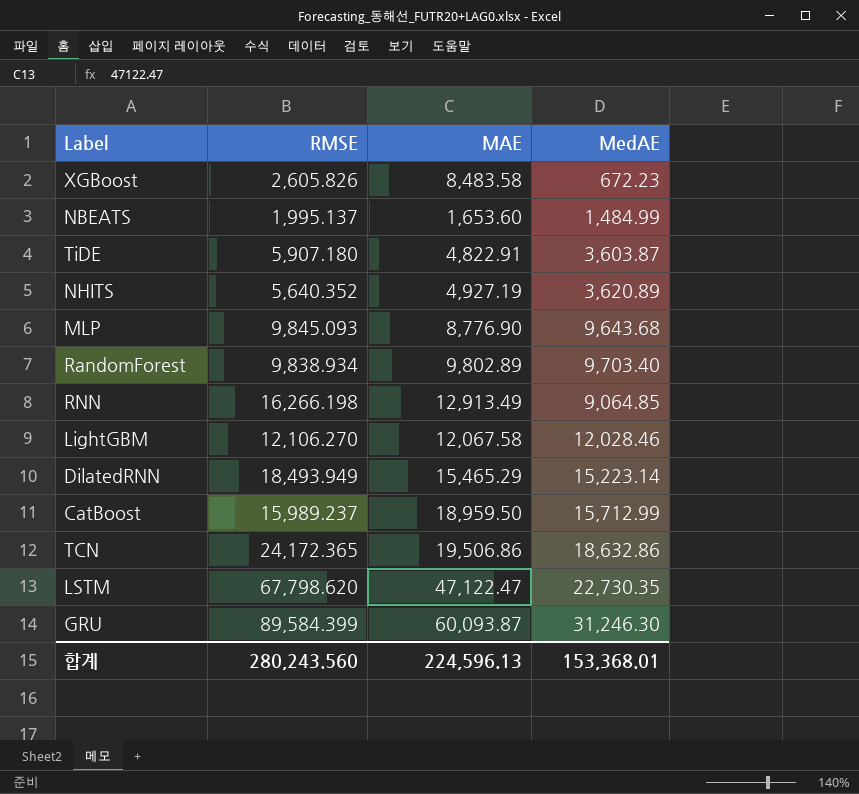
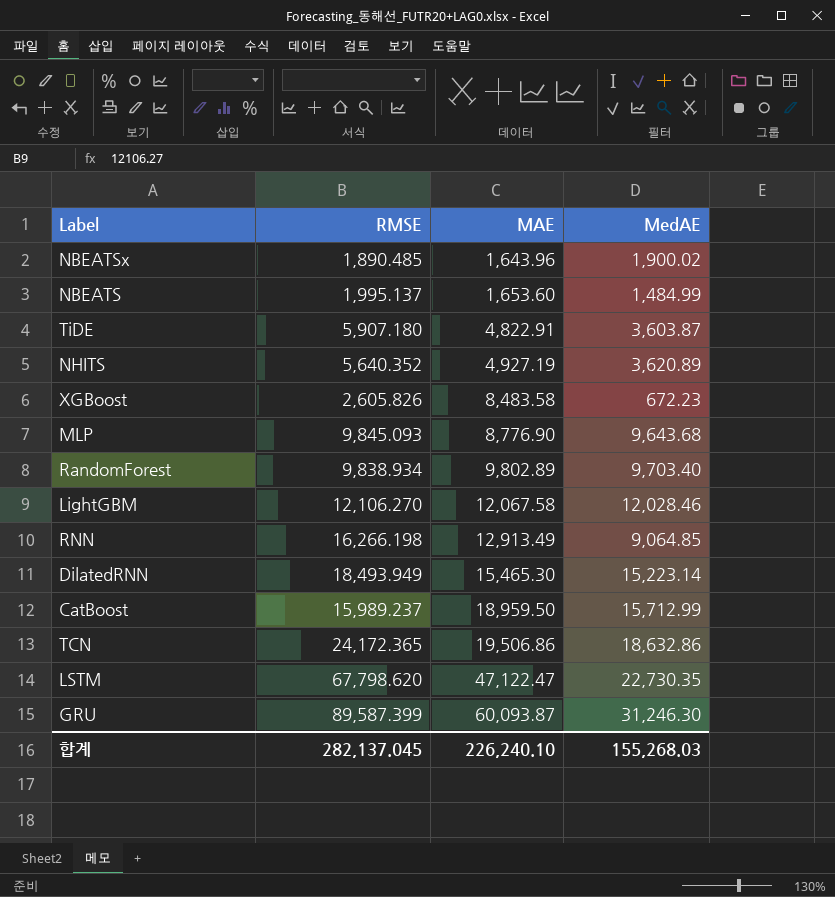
row order: none -> MAE ascending
row NBEATSx: none -> 1,890.485 | 1,643.96 | 1,900.02
DilatedRNN | MAE: 15,465.29 -> 15,465.30
GRU | RMSE: 89,584.399 -> 89,587.399
합계 | RMSE: 280,243.560 -> 282,137.045
합계 | MAE: 224,596.13 -> 226,240.10
합계 | MedAE: 153,368.01 -> 155,268.03

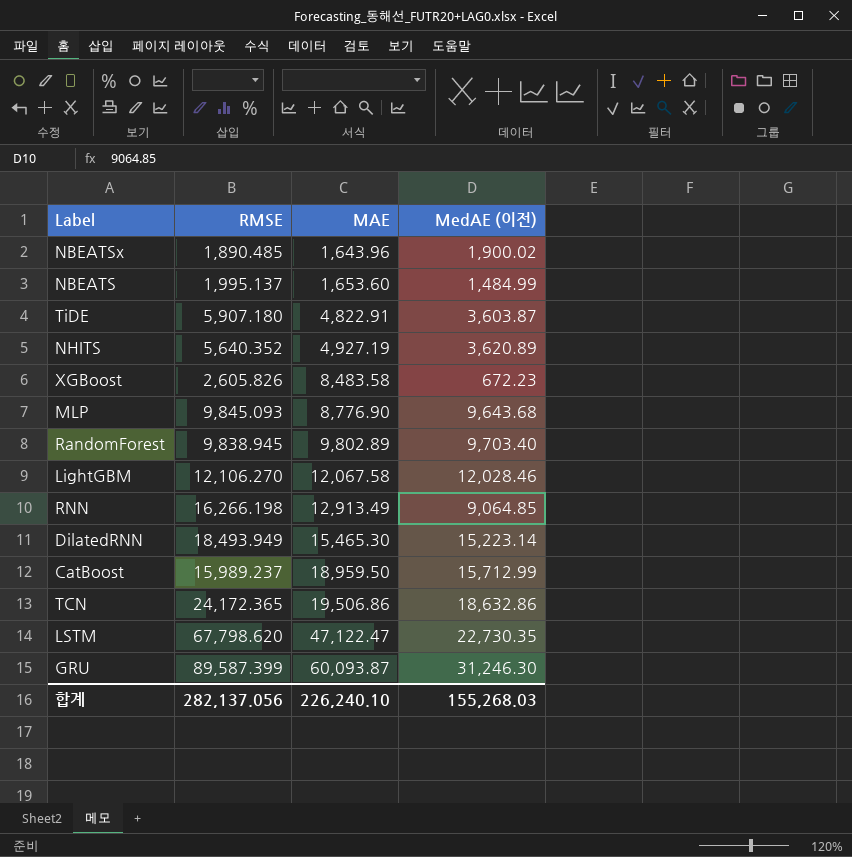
column name: MedAE -> MedAE (이전)
RandomForest | RMSE: 9,838.934 -> 9,838.945
합계 | RMSE: 282,137.045 -> 282,137.056

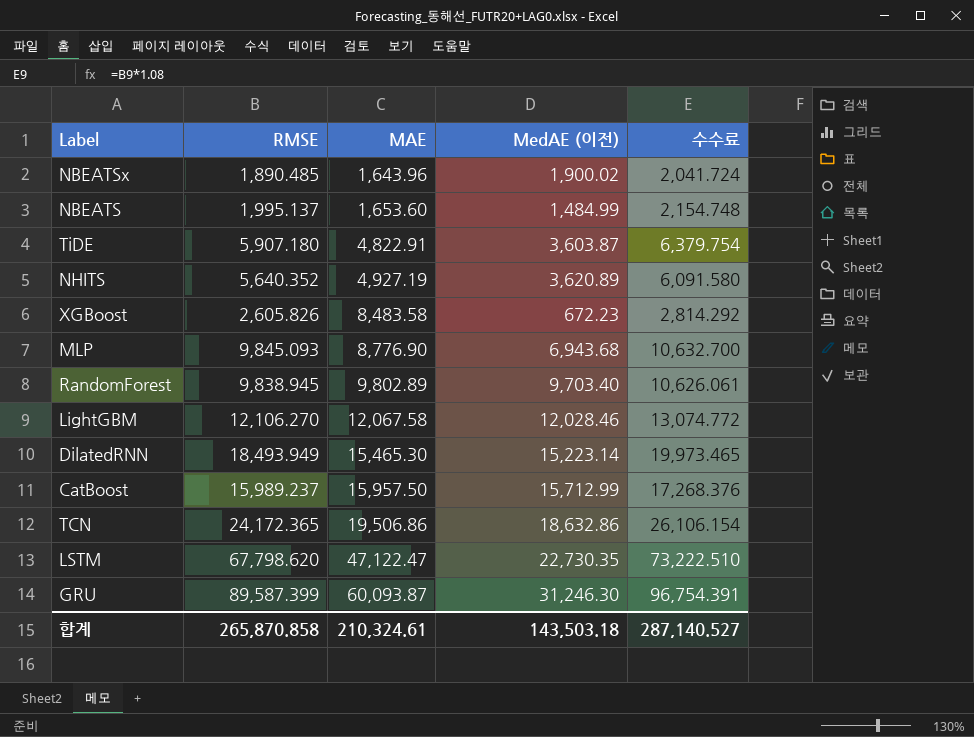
column 수수료 | formula: none -> [RMSE] * 1.08
row RNN: 16,266.198 | 12,913.49 | 9,064.85 -> none
MLP | MedAE (이전): 9,643.68 -> 6,943.68
CatBoost | MAE: 18,959.50 -> 15,957.50
합계 | RMSE: 282,137.056 -> 265,870.858
합계 | MAE: 226,240.10 -> 210,324.61
합계 | MedAE (이전): 155,268.03 -> 143,503.18

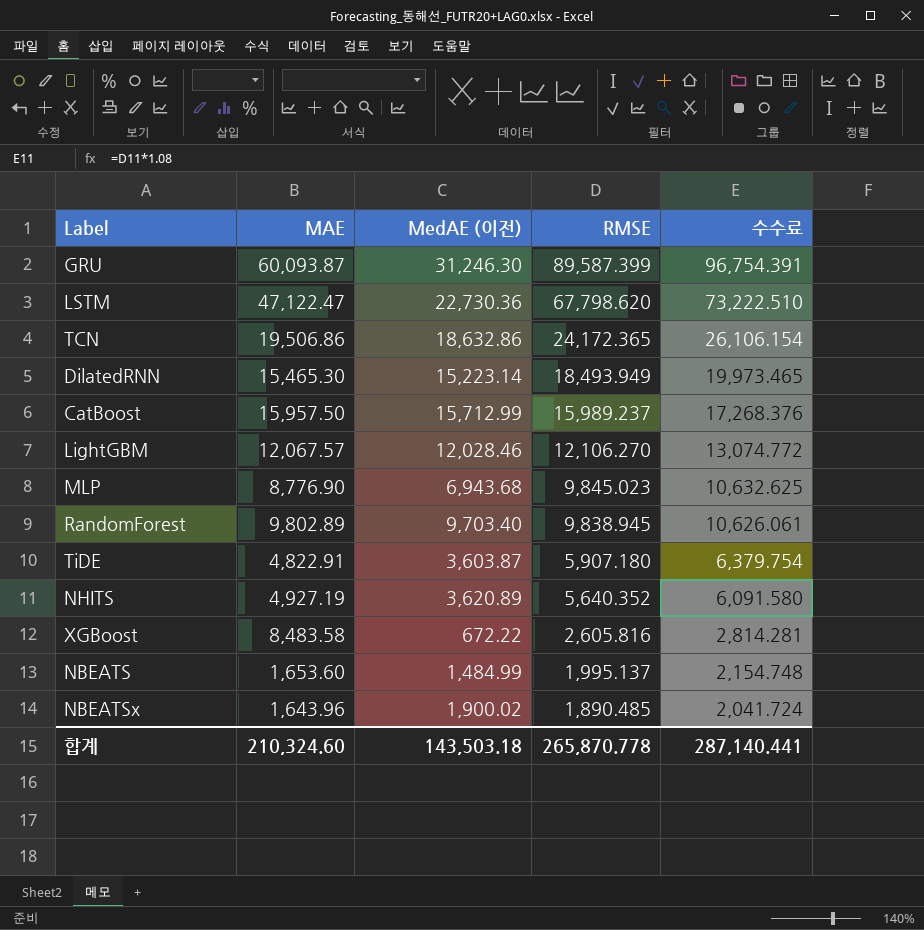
row order: MAE ascending -> RMSE descending
column RMSE | position: 2 -> 4
LSTM | MedAE (이전): 22,730.35 -> 22,730.36
LightGBM | MAE: 12,067.58 -> 12,067.57
MLP | RMSE: 9,845.093 -> 9,845.023
MLP | 수수료: 10,632.700 -> 10,632.625
XGBoost | MedAE (이전): 672.23 -> 672.22
XGBoost | RMSE: 2,605.826 -> 2,605.816
XGBoost | 수수료: 2,814.292 -> 2,814.281
합계 | MAE: 210,324.61 -> 210,324.60
합계 | RMSE: 265,870.858 -> 265,870.778
합계 | 수수료: 287,140.527 -> 287,140.441

